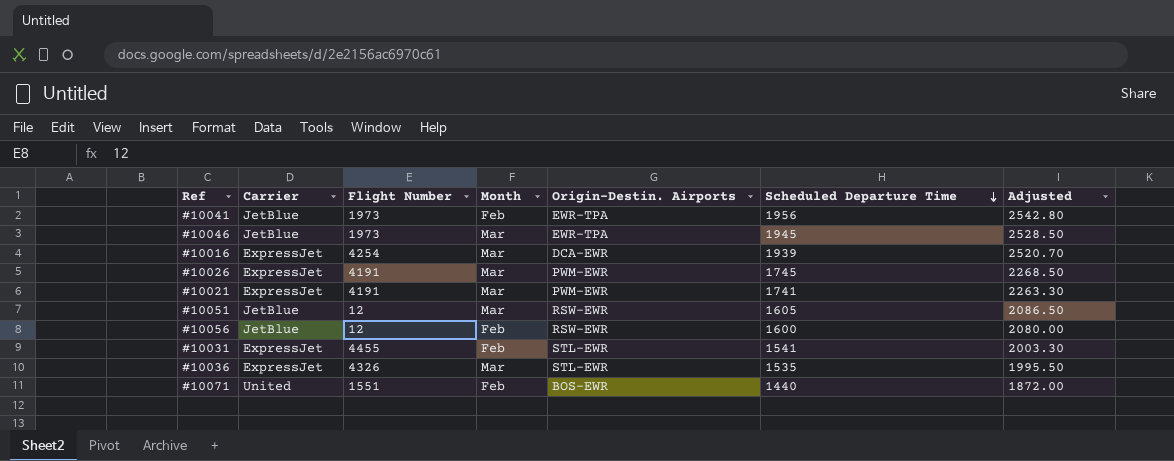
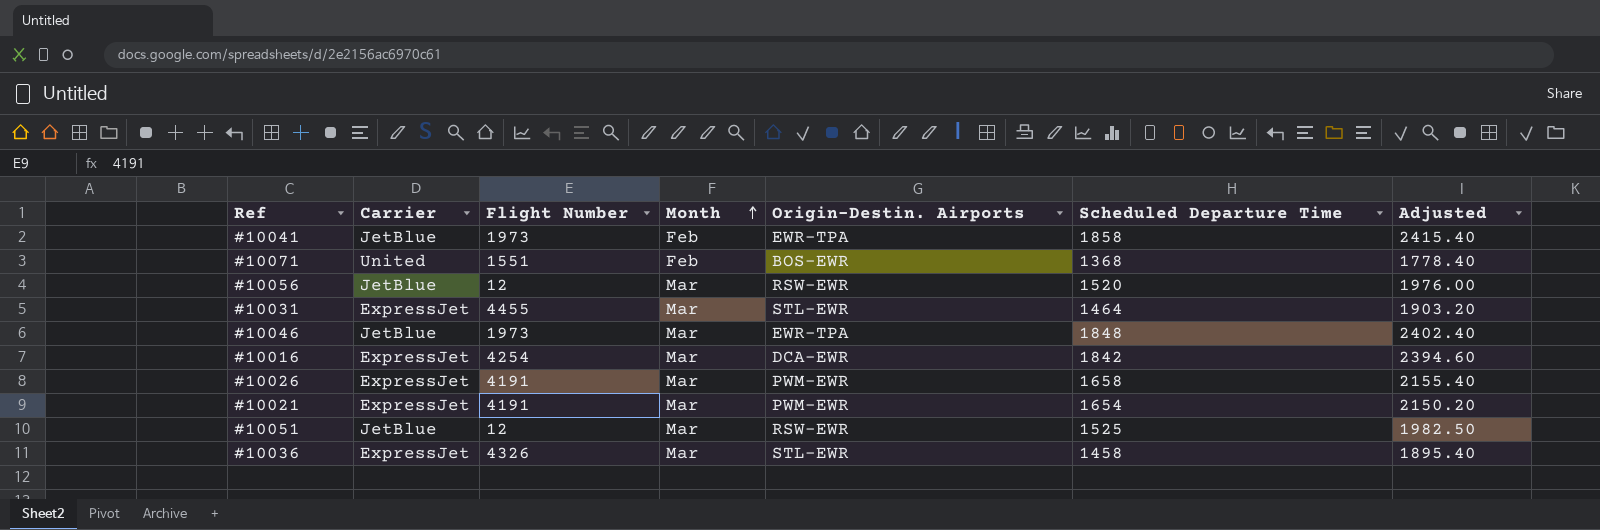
row order: Scheduled Departure Time descending -> Month ascending
#10041 | Scheduled Departure Time: 1956 -> 1858
#10041 | Adjusted: 2542.80 -> 2415.40
#10071 | Scheduled Departure Time: 1440 -> 1368
#10071 | Adjusted: 1872.00 -> 1778.40
#10056 | Month: Feb -> Mar
#10056 | Scheduled Departure Time: 1600 -> 1520
#10056 | Adjusted: 2080.00 -> 1976.00
#10031 | Month: Feb -> Mar
#10031 | Scheduled Departure Time: 1541 -> 1464
#10031 | Adjusted: 2003.30 -> 1903.20
#10046 | Scheduled Departure Time: 1945 -> 1848
#10046 | Adjusted: 2528.50 -> 2402.40
#10016 | Scheduled Departure Time: 1939 -> 1842
#10016 | Adjusted: 2520.70 -> 2394.60
#10026 | Scheduled Departure Time: 1745 -> 1658
#10026 | Adjusted: 2268.50 -> 2155.40
#10021 | Scheduled Departure Time: 1741 -> 1654
#10021 | Adjusted: 2263.30 -> 2150.20
#10051 | Scheduled Departure Time: 1605 -> 1525
#10051 | Adjusted: 2086.50 -> 1982.50
#10036 | Scheduled Departure Time: 1535 -> 1458
#10036 | Adjusted: 1995.50 -> 1895.40

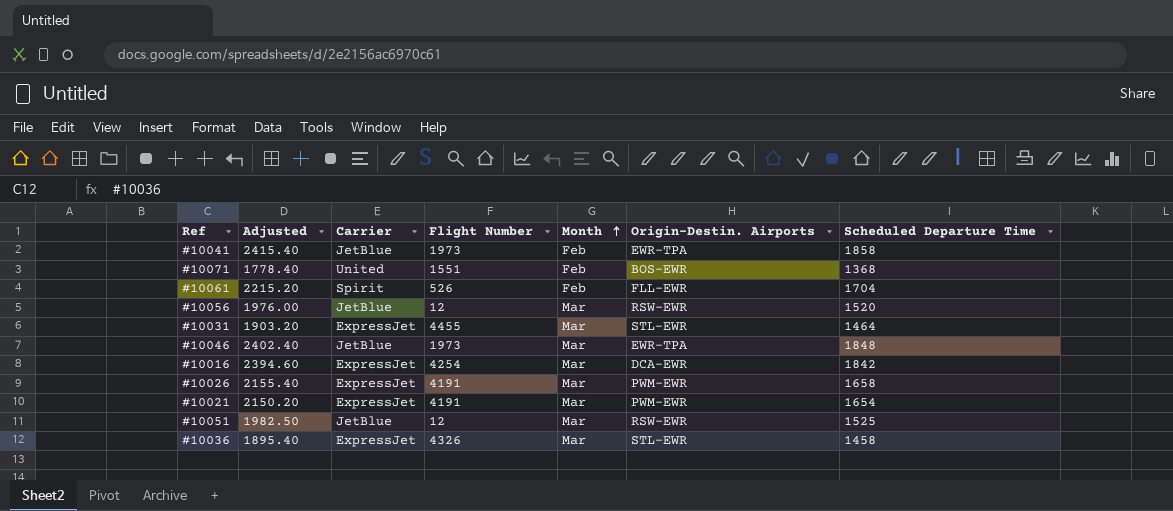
column Adjusted | position: 7 -> 2
row #10061: none -> 2215.20 | Spirit | 526 | Feb | FLL-EWR | 1704

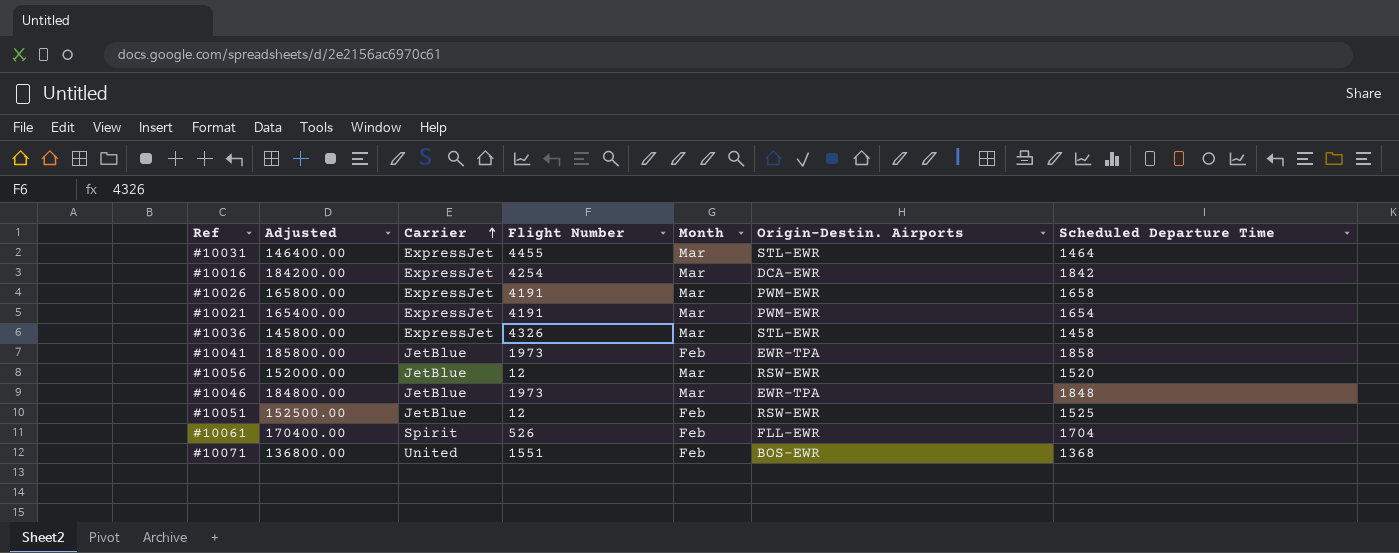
row order: Month ascending -> Carrier ascending
column Adjusted | formula: [Scheduled Departure Time] * 1.3 -> [Scheduled Departure Time] * 100
#10051 | Month: Mar -> Feb

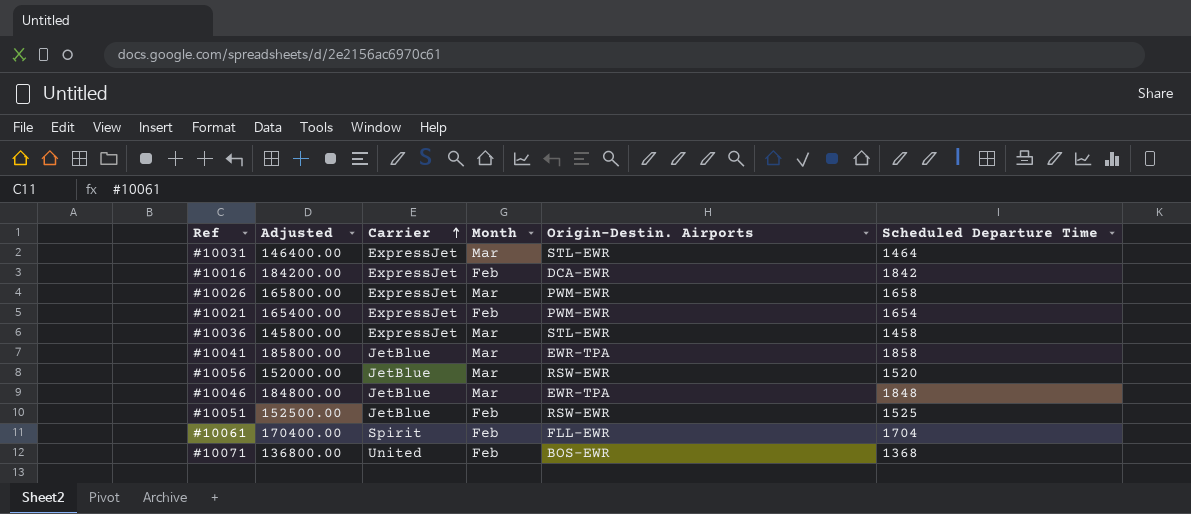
column Flight Number | position: 4 -> none
#10016 | Month: Mar -> Feb
#10021 | Month: Mar -> Feb
#10041 | Month: Feb -> Mar

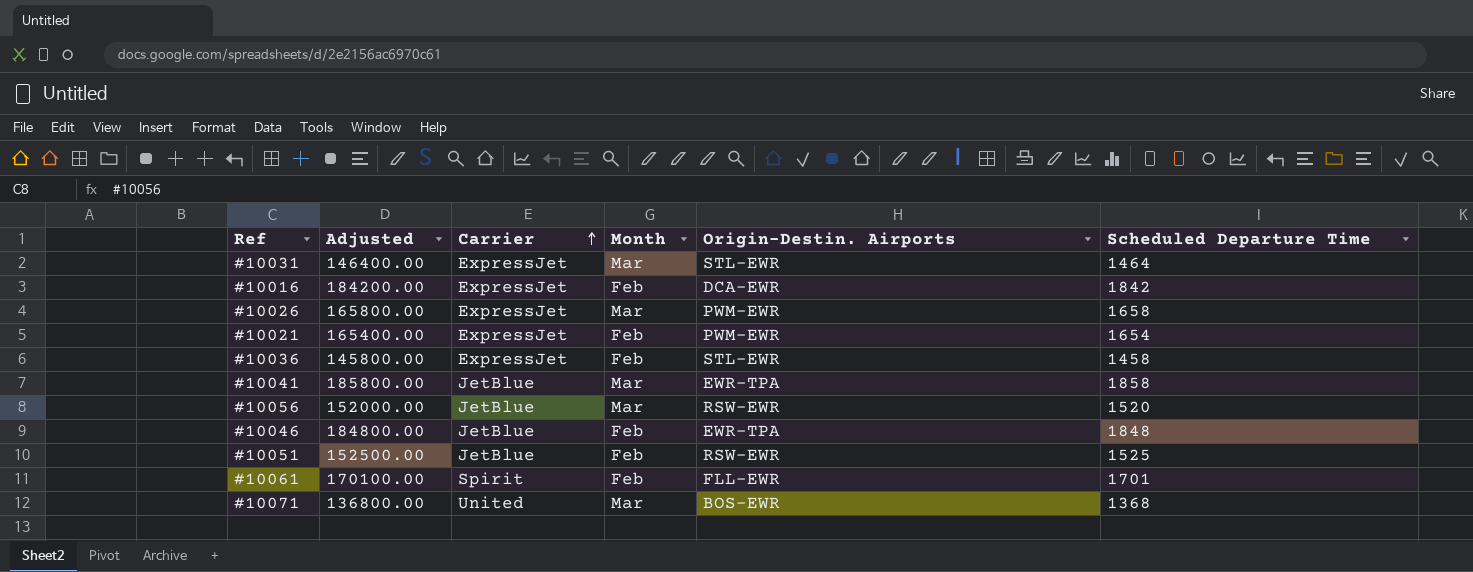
#10036 | Month: Mar -> Feb
#10046 | Month: Mar -> Feb
#10061 | Adjusted: 170400.00 -> 170100.00
#10061 | Scheduled Departure Time: 1704 -> 1701
#10071 | Month: Feb -> Mar

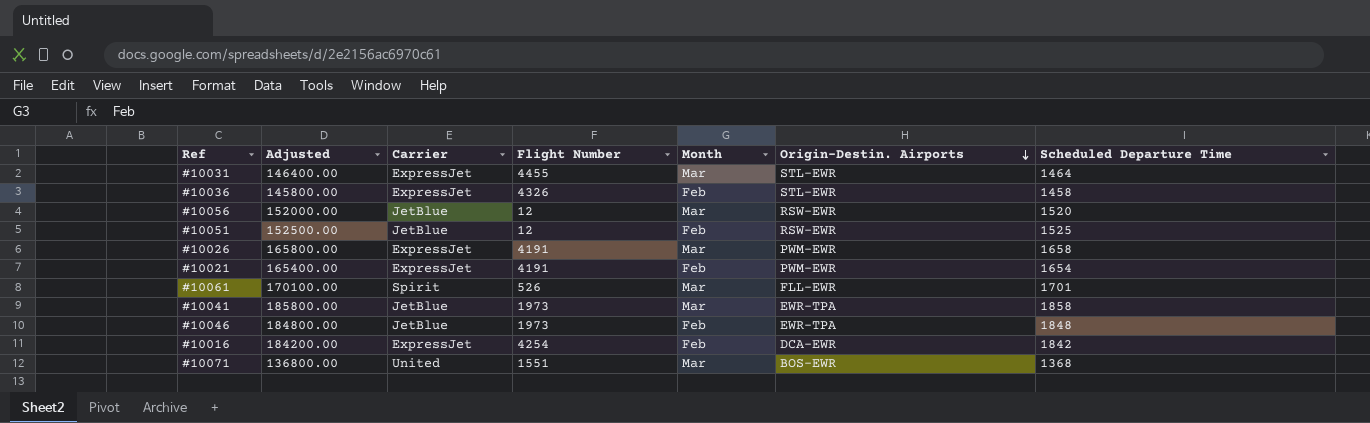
row order: Carrier ascending -> Origin-Destin. Airports descending
column Flight Number | position: none -> 4
#10061 | Month: Feb -> Mar

